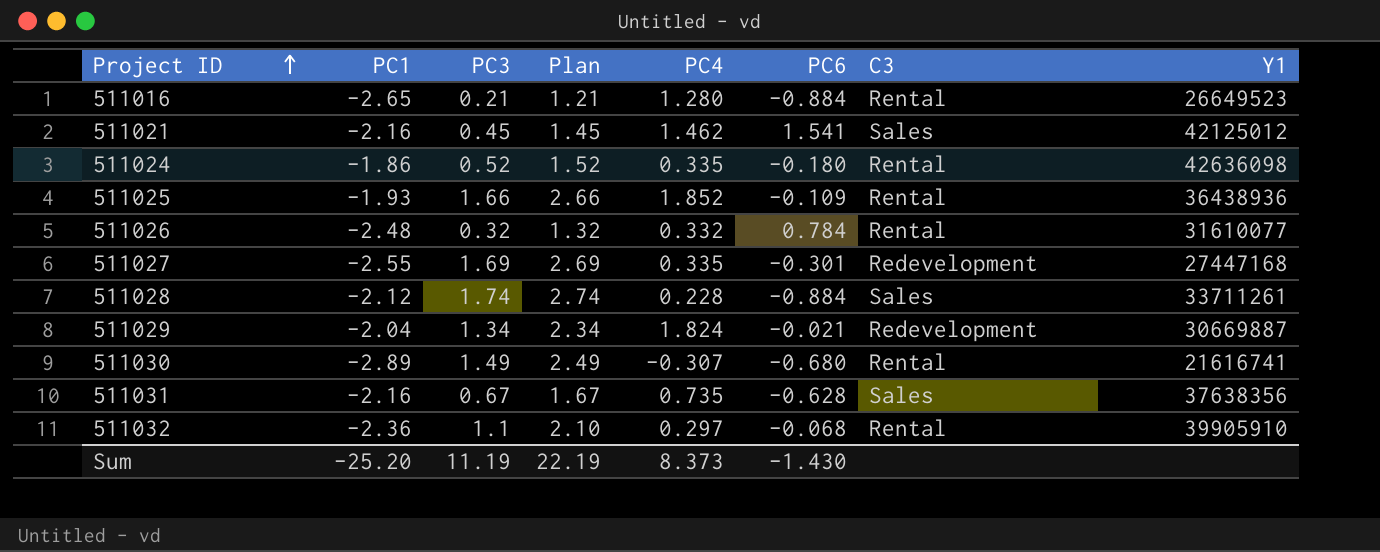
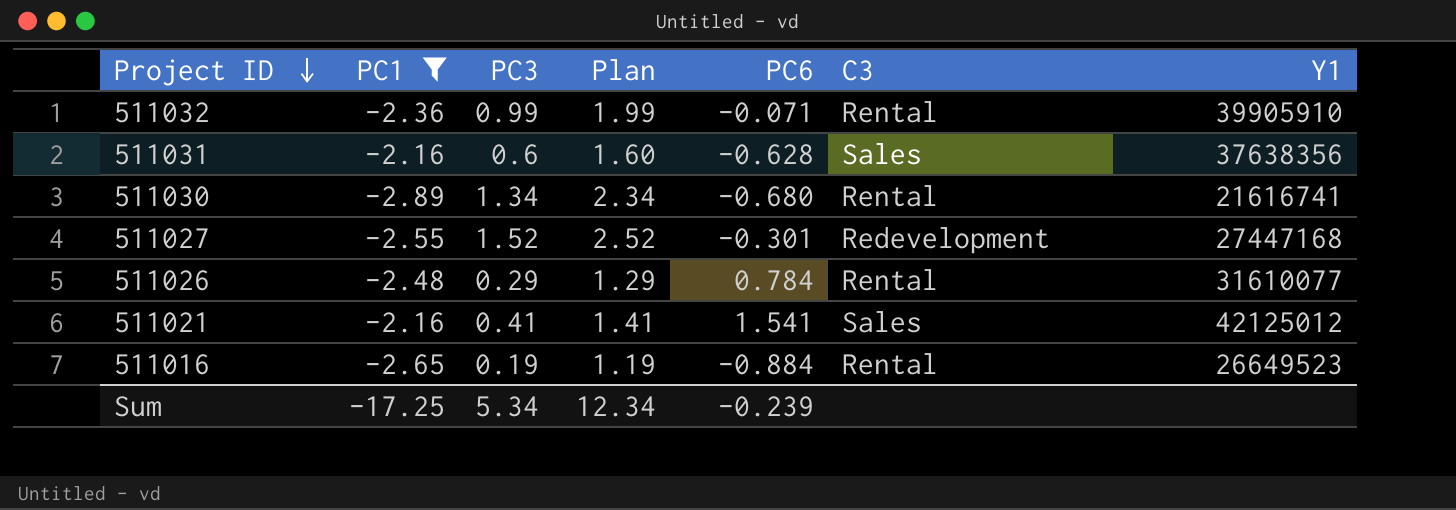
filter: none -> PC1 <= -2.16
row order: Project ID ascending -> Project ID descending
column PC4 | position: 5 -> none
511032 | PC3: 1.1 -> 0.99
511032 | Plan: 2.10 -> 1.99
511032 | PC6: -0.068 -> -0.071
511031 | PC3: 0.67 -> 0.6
511031 | Plan: 1.67 -> 1.60
511030 | PC3: 1.49 -> 1.34
511030 | Plan: 2.49 -> 2.34
511027 | PC3: 1.69 -> 1.52
511027 | Plan: 2.69 -> 2.52
511026 | PC3: 0.32 -> 0.29
511026 | Plan: 1.32 -> 1.29
511021 | PC3: 0.45 -> 0.41
511021 | Plan: 1.45 -> 1.41
511016 | PC3: 0.21 -> 0.19
511016 | Plan: 1.21 -> 1.19
Sum | PC1: -25.20 -> -17.25
Sum | PC3: 11.19 -> 5.34
Sum | Plan: 22.19 -> 12.34
Sum | PC6: -1.430 -> -0.239

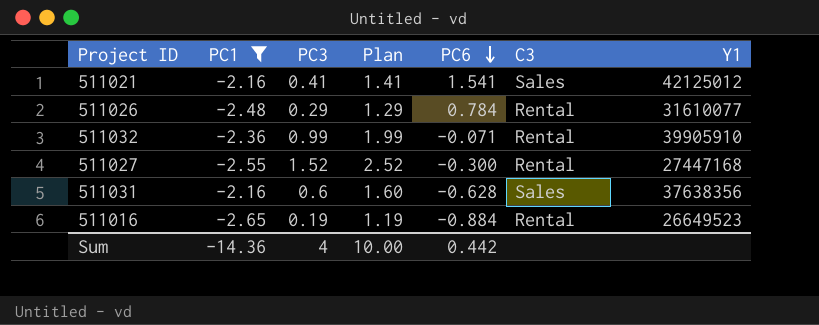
row order: Project ID descending -> PC6 descending
row 511030: -2.89 | 1.34 | 2.34 | -0.680 | Rental | 21616741 -> none
511027 | PC6: -0.301 -> -0.300
511027 | C3: Redevelopment -> Rental
Sum | PC1: -17.25 -> -14.36
Sum | PC3: 5.34 -> 4
Sum | Plan: 12.34 -> 10.00
Sum | PC6: -0.239 -> 0.442

